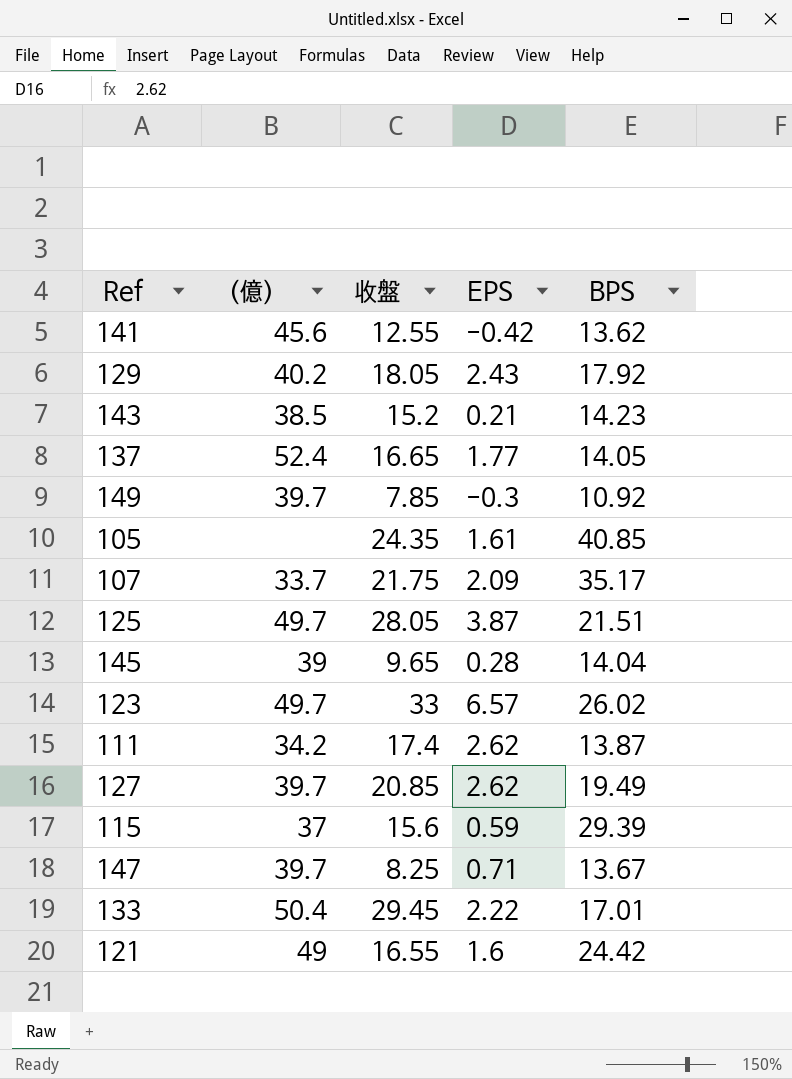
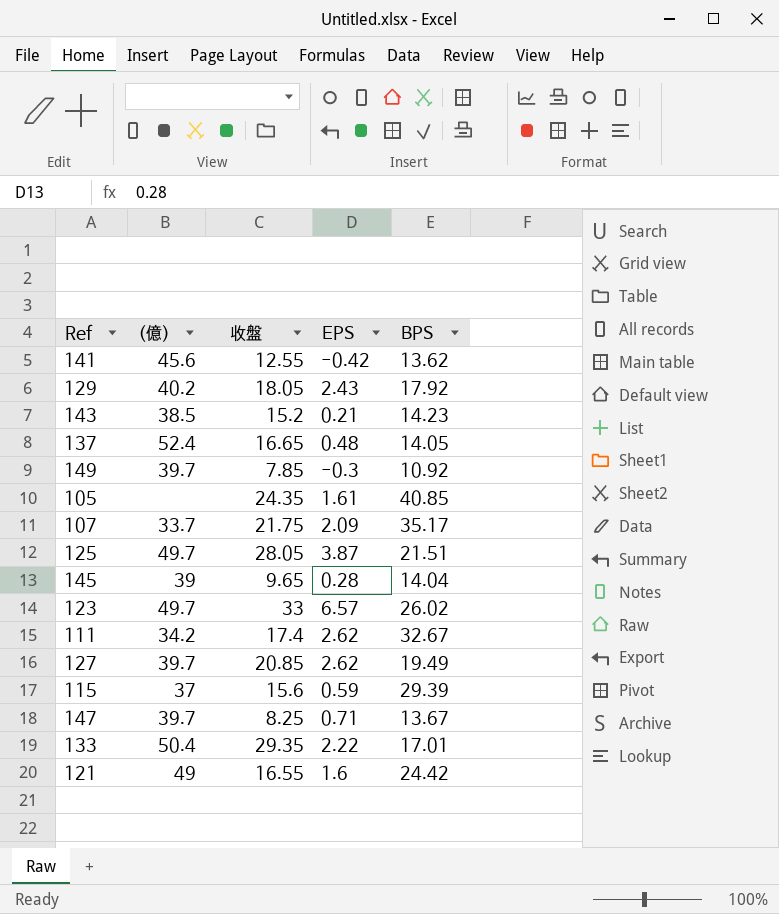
137 | EPS: 1.77 -> 0.48
111 | BPS: 13.87 -> 32.67
133 | 收盤: 29.45 -> 29.35

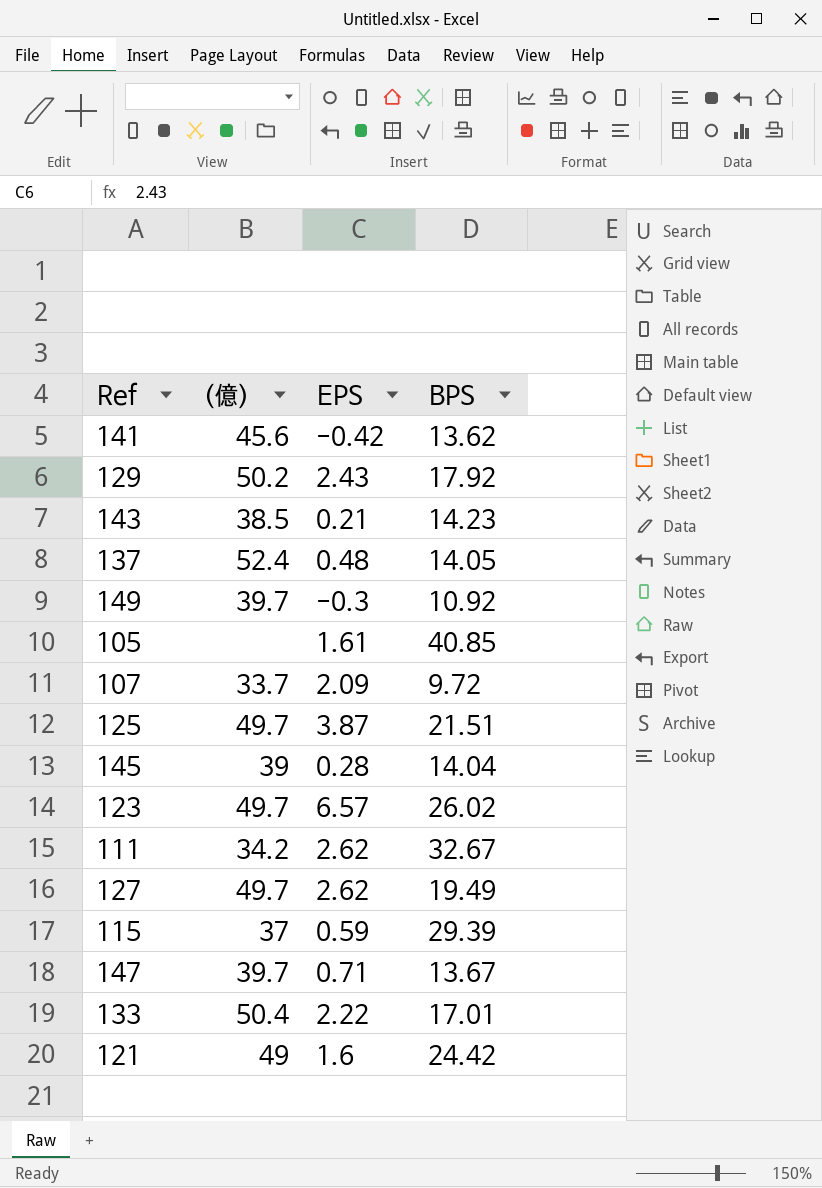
column 收盤 | position: 3 -> none
129 | (億): 40.2 -> 50.2
107 | BPS: 35.17 -> 9.72
127 | (億): 39.7 -> 49.7

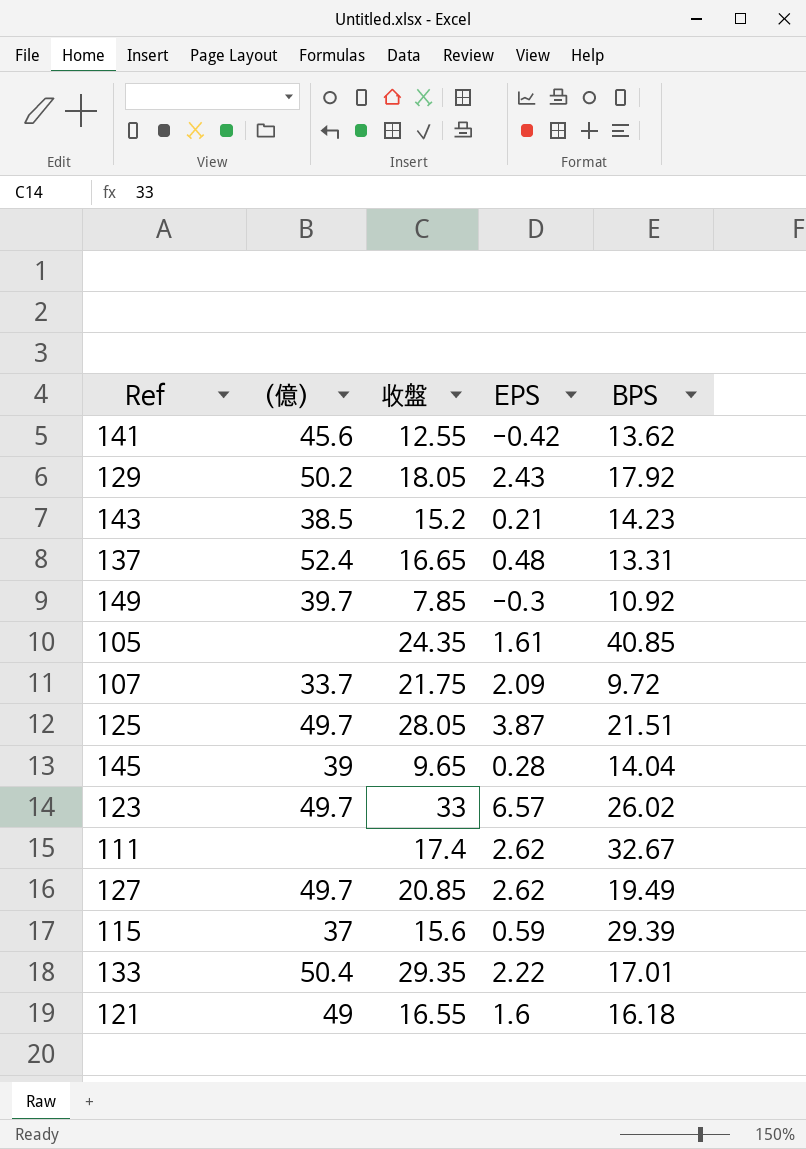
column 收盤 | position: none -> 3
row 147: 39.7 | 0.71 | 13.67 -> none
137 | BPS: 14.05 -> 13.31
111 | (億): 34.2 -> none
121 | BPS: 24.42 -> 16.18

